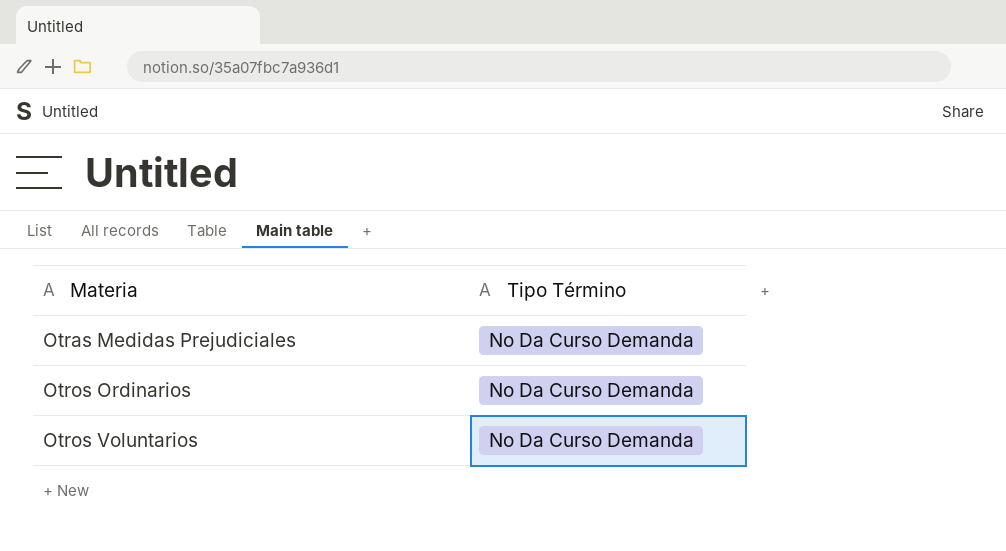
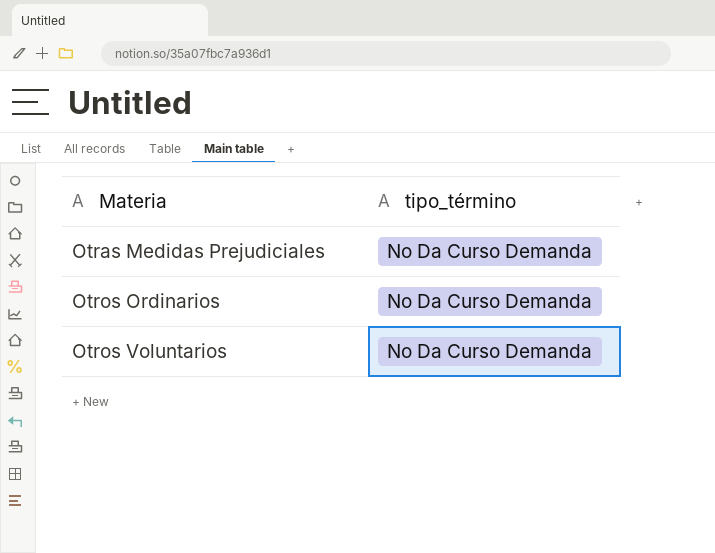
column name: Tipo Término -> tipo_término

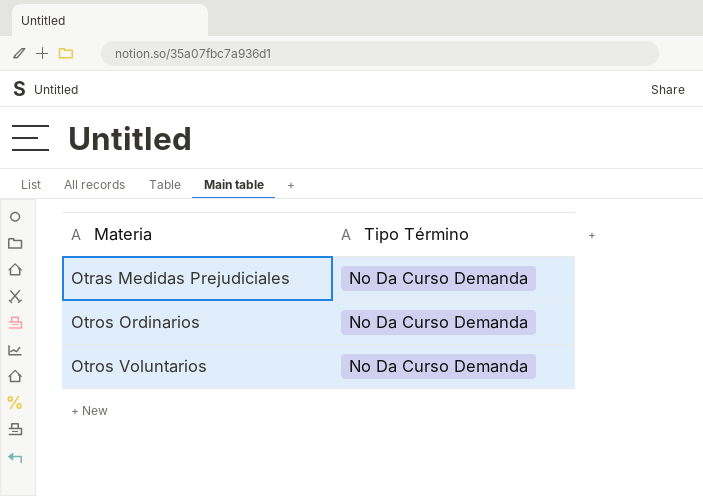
column name: tipo_término -> Tipo Término

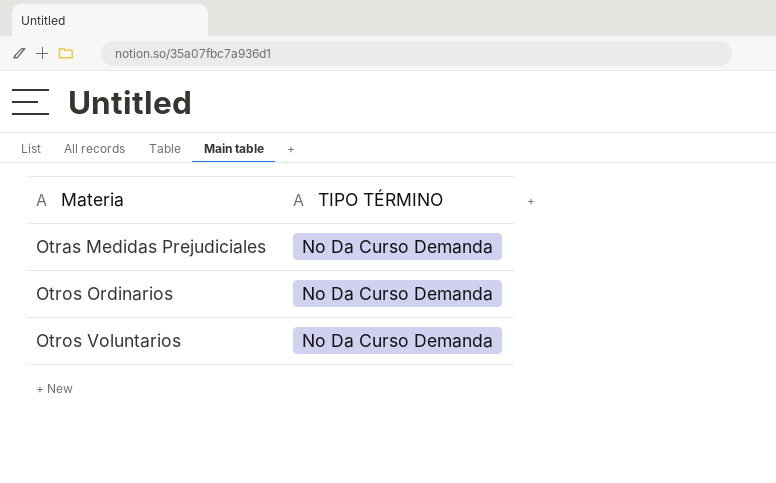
column name: Tipo Término -> TIPO TÉRMINO

